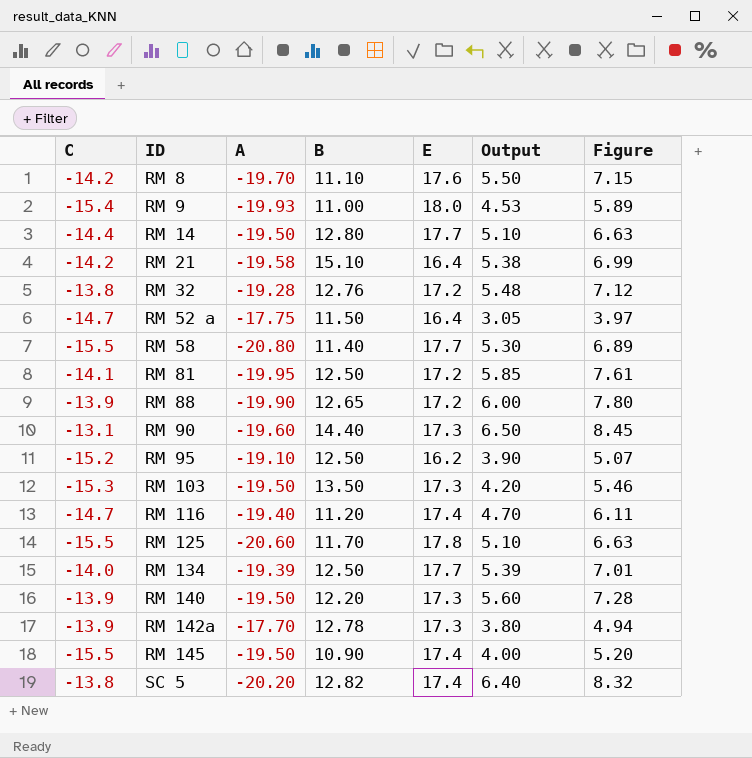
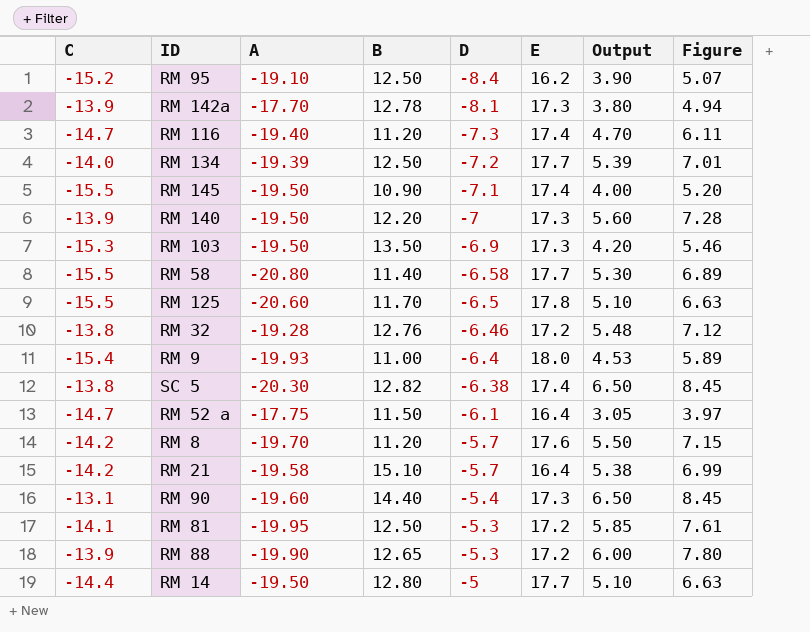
row order: ID ascending -> D ascending
column D | position: none -> 5
SC 5 | A: -20.20 -> -20.30
SC 5 | Output: 6.40 -> 6.50
SC 5 | Figure: 8.32 -> 8.45
RM 8 | B: 11.10 -> 11.20

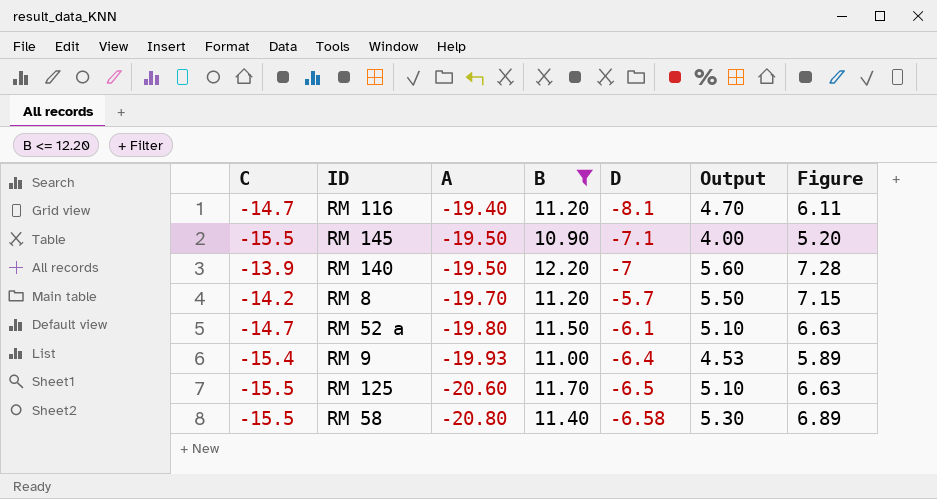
filter: none -> B <= 12.20
row order: D ascending -> A descending
column E | position: 6 -> none
RM 116 | D: -7.3 -> -8.1
RM 52 a | A: -17.75 -> -19.80
RM 52 a | Output: 3.05 -> 5.10
RM 52 a | Figure: 3.97 -> 6.63

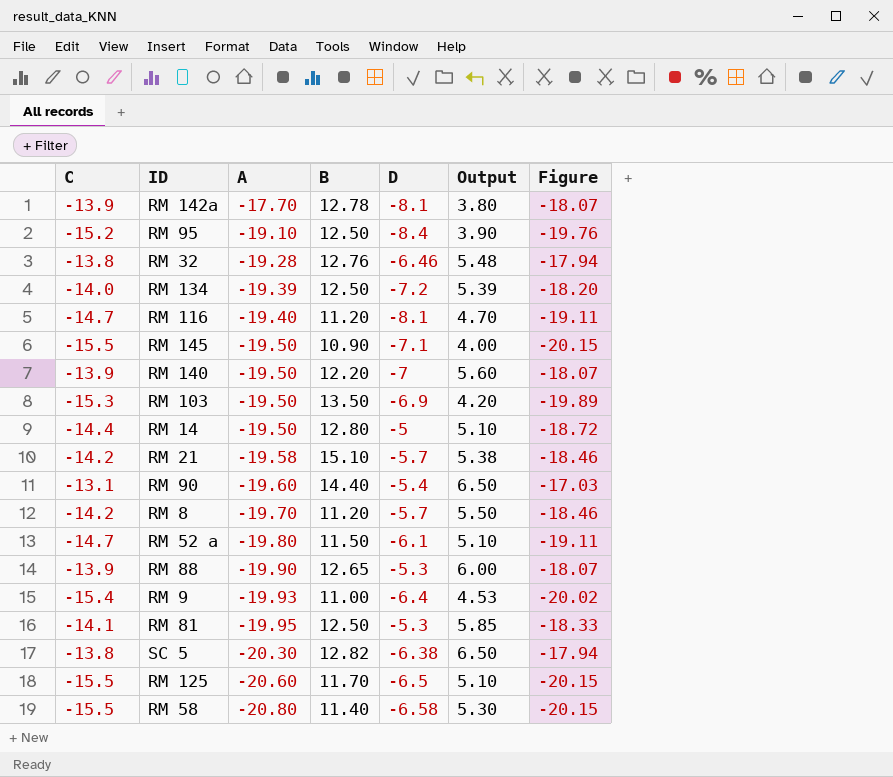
filter: B <= 12.20 -> none
column Figure | formula: [Output] * 1.3 -> [C] * 1.3

